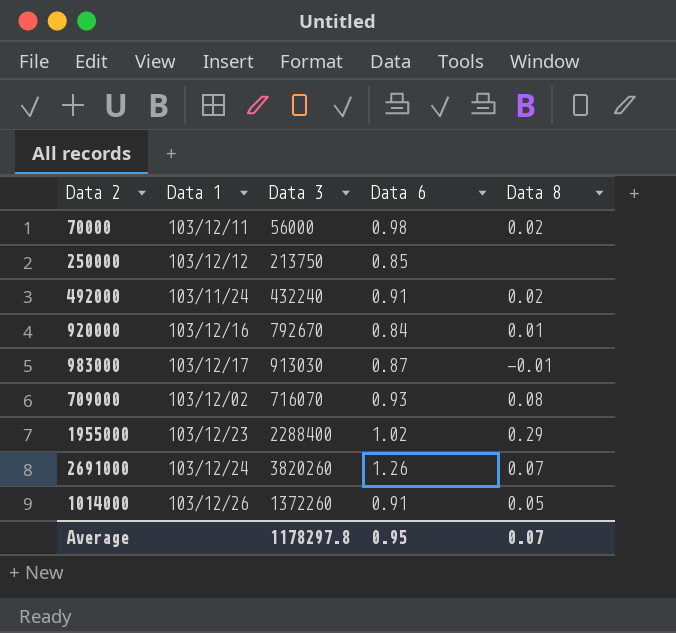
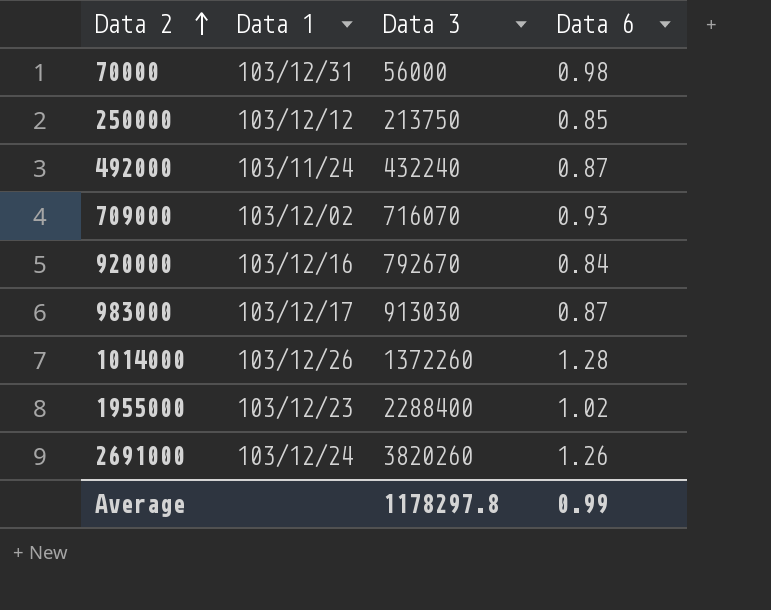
row order: none -> Data 2 ascending
column Data 8 | position: 5 -> none
70000 | Data 1: 103/12/11 -> 103/12/31
492000 | Data 6: 0.91 -> 0.87
1014000 | Data 6: 0.91 -> 1.28
Average | Data 6: 0.95 -> 0.99

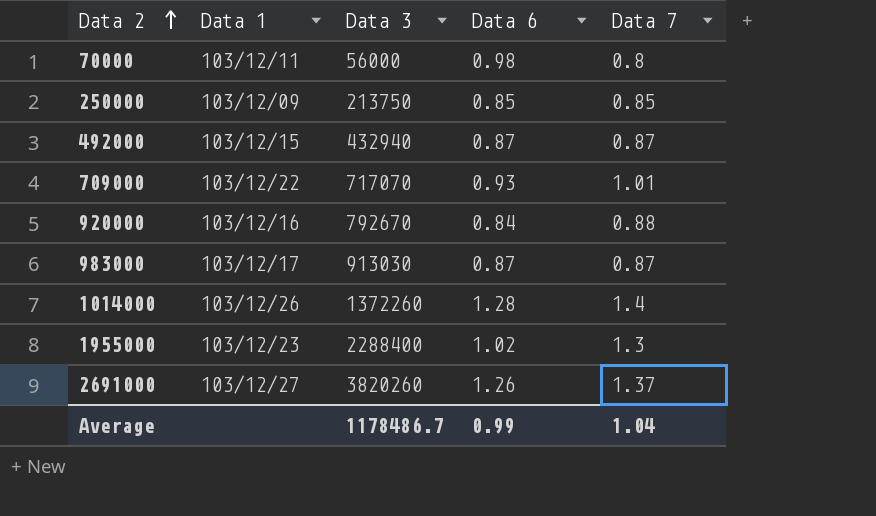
column Data 7 | position: none -> 5
70000 | Data 1: 103/12/31 -> 103/12/11
250000 | Data 1: 103/12/12 -> 103/12/09
492000 | Data 1: 103/11/24 -> 103/12/15
492000 | Data 3: 432240 -> 432940
709000 | Data 1: 103/12/02 -> 103/12/22
709000 | Data 3: 716070 -> 717070
2691000 | Data 1: 103/12/24 -> 103/12/27
Average | Data 3: 1178297.8 -> 1178486.7

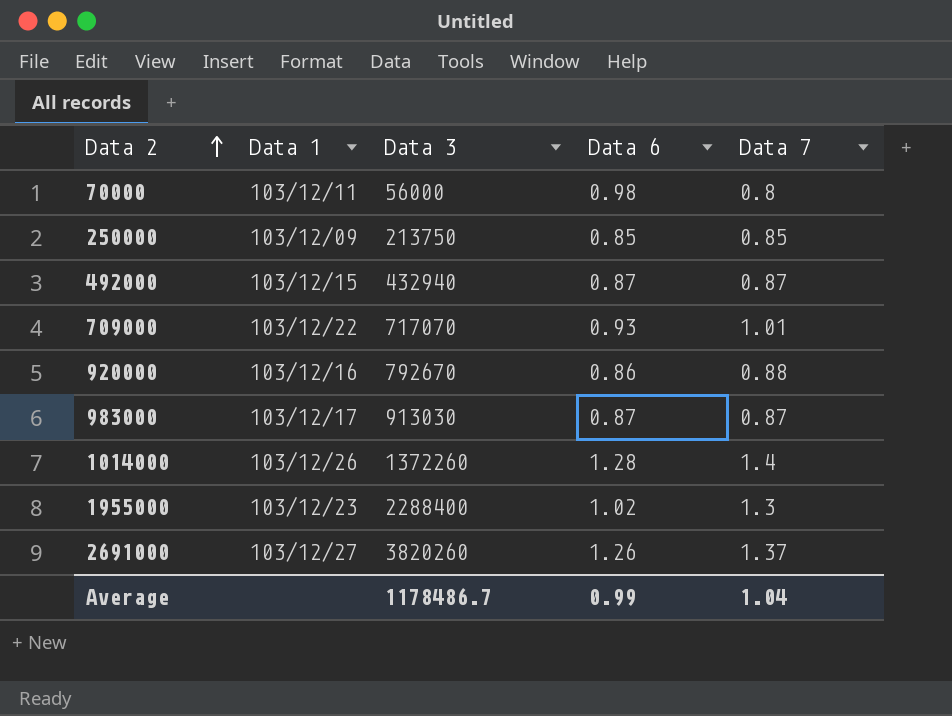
920000 | Data 6: 0.84 -> 0.86

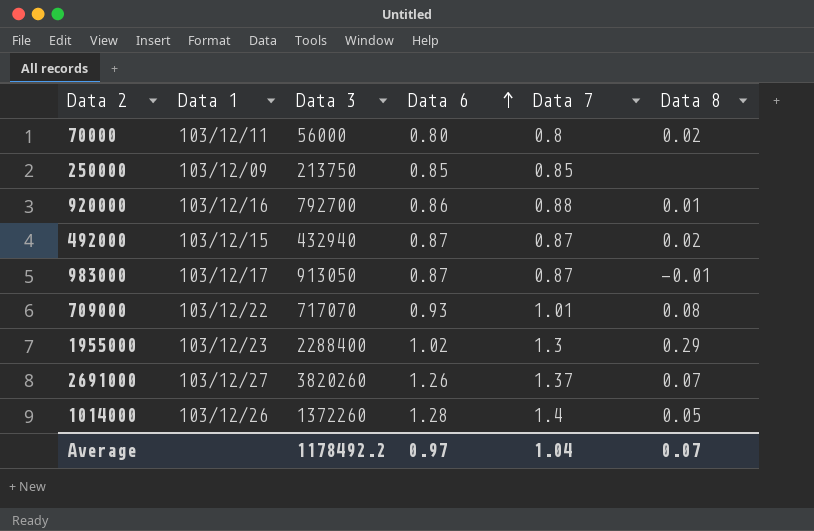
row order: Data 2 ascending -> Data 6 ascending
column Data 8 | position: none -> 6
70000 | Data 6: 0.98 -> 0.80
920000 | Data 3: 792670 -> 792700
983000 | Data 3: 913030 -> 913050
Average | Data 3: 1178486.7 -> 1178492.2
Average | Data 6: 0.99 -> 0.97

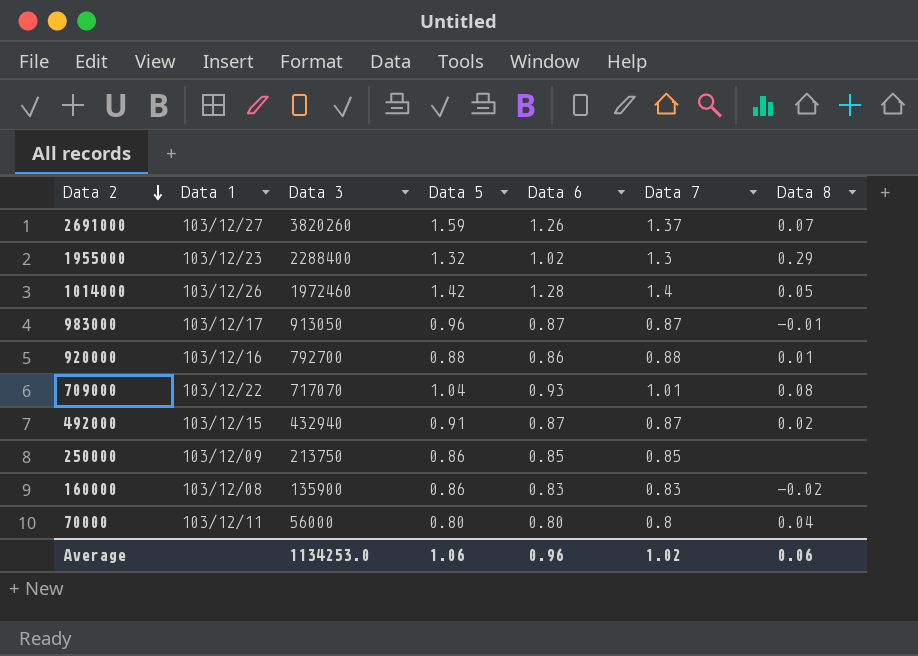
row order: Data 6 ascending -> Data 2 descending
column Data 5 | position: none -> 4
1014000 | Data 3: 1372260 -> 1972460
row 160000: none -> 103/12/08 | 135900 | 0.86 | 0.83 | 0.83 | -0.02
70000 | Data 8: 0.02 -> 0.04
Average | Data 3: 1178492.2 -> 1134253.0
Average | Data 6: 0.97 -> 0.96
Average | Data 7: 1.04 -> 1.02
Average | Data 8: 0.07 -> 0.06

